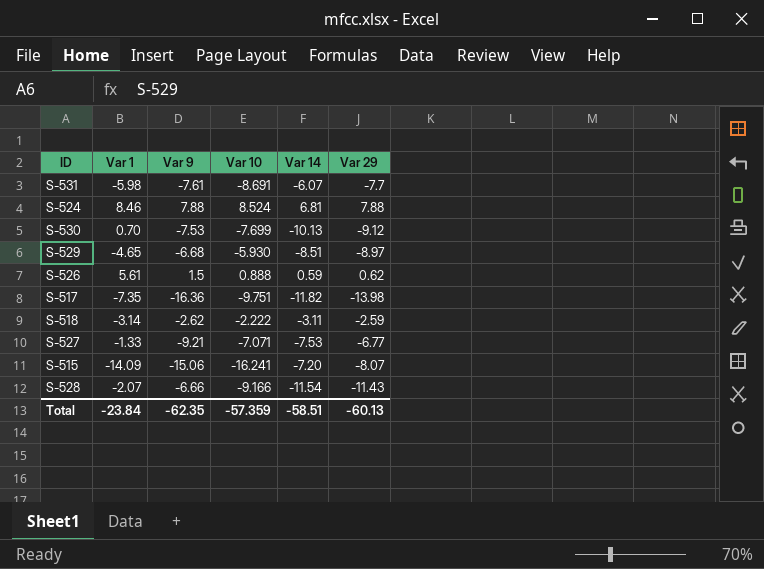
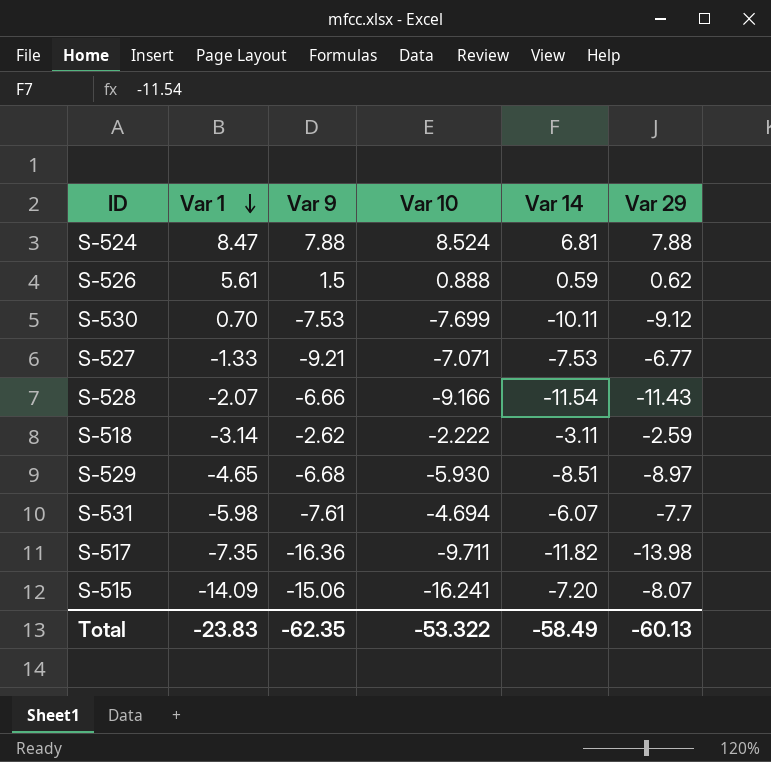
row order: none -> Var 1 descending
S-524 | Var 1: 8.46 -> 8.47
S-530 | Var 14: -10.13 -> -10.11
S-531 | Var 10: -8.691 -> -4.694
S-517 | Var 10: -9.751 -> -9.711
Total | Var 1: -23.84 -> -23.83
Total | Var 10: -57.359 -> -53.322
Total | Var 14: -58.51 -> -58.49

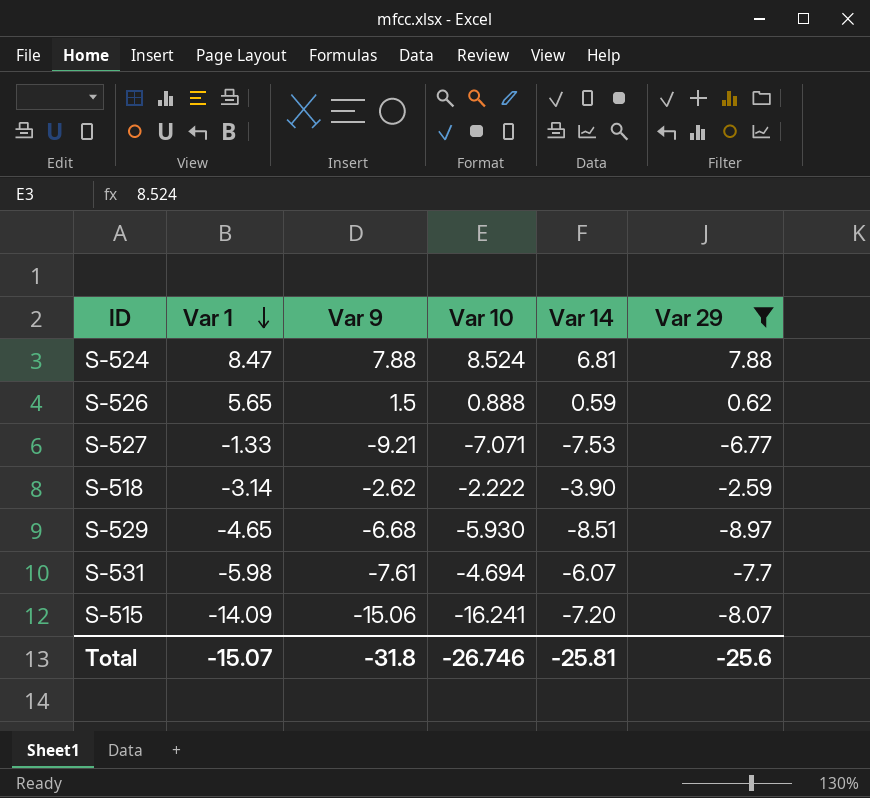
filter: none -> Var 29 >= -8.97
S-526 | Var 1: 5.61 -> 5.65
S-518 | Var 14: -3.11 -> -3.90
Total | Var 1: -23.83 -> -15.07
Total | Var 9: -62.35 -> -31.8
Total | Var 10: -53.322 -> -26.746
Total | Var 14: -58.49 -> -25.81
Total | Var 29: -60.13 -> -25.6

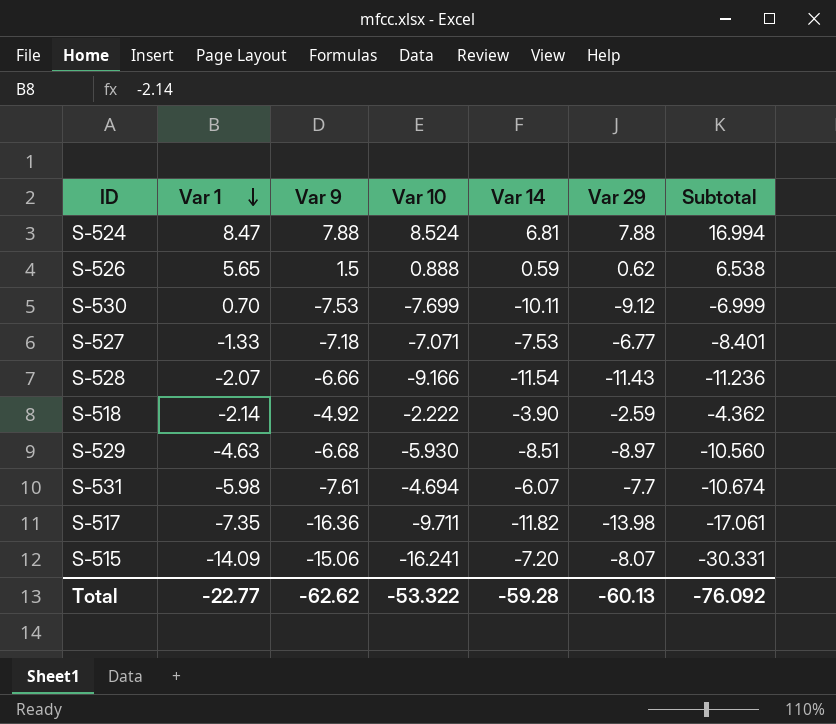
filter: Var 29 >= -8.97 -> none
column Subtotal | formula: none -> [Var 1] + [Var 10]
S-527 | Var 9: -9.21 -> -7.18
S-518 | Var 1: -3.14 -> -2.14
S-518 | Var 9: -2.62 -> -4.92
S-529 | Var 1: -4.65 -> -4.63
Total | Var 1: -15.07 -> -22.77
Total | Var 9: -31.8 -> -62.62
Total | Var 10: -26.746 -> -53.322
Total | Var 14: -25.81 -> -59.28
Total | Var 29: -25.6 -> -60.13

